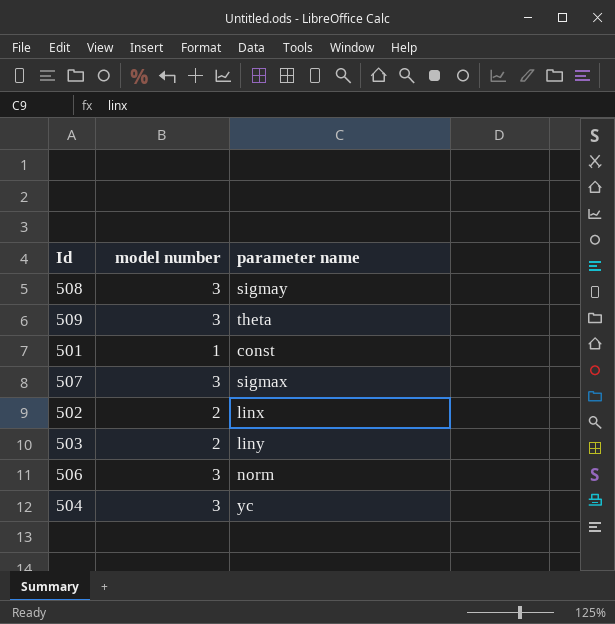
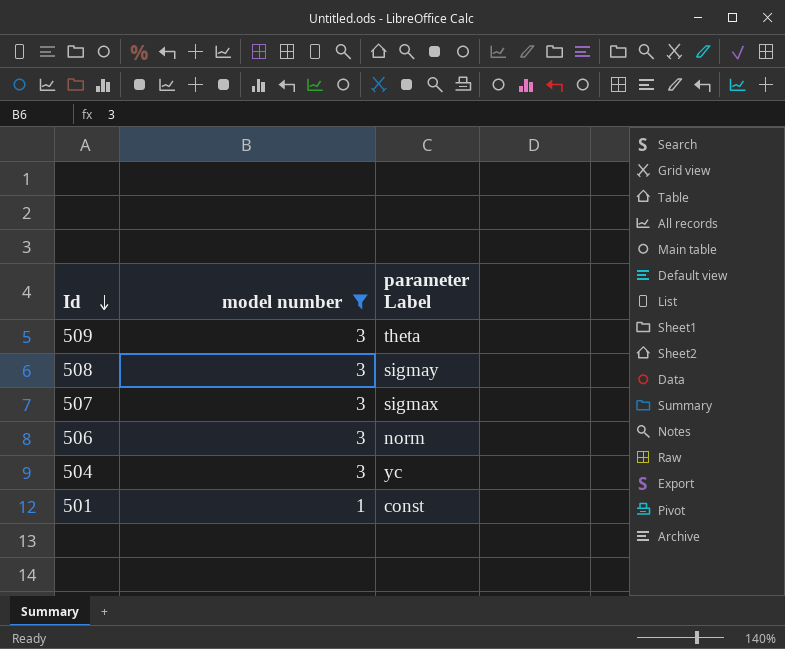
filter: none -> model number != 2
row order: none -> Id descending
column name: parameter name -> parameter Label

